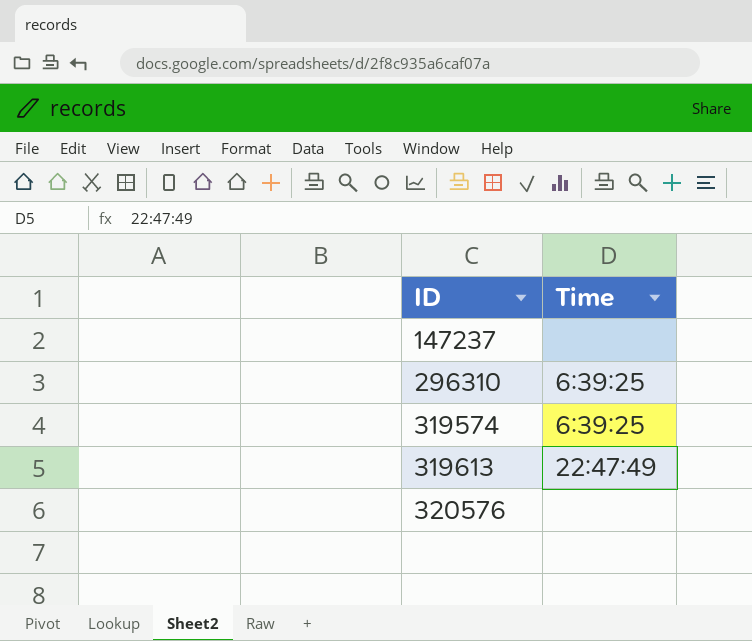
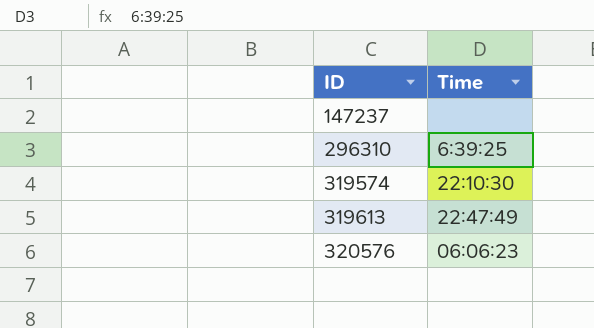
319574 | Time: 6:39:25 -> 22:10:30
320576 | Time: none -> 06:06:23

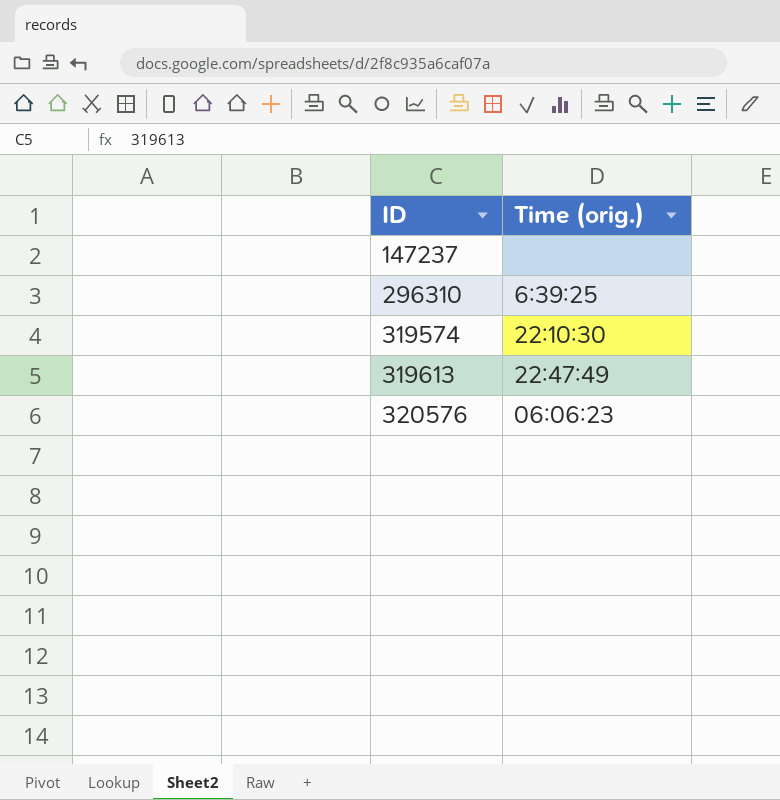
column name: Time -> Time (orig.)

